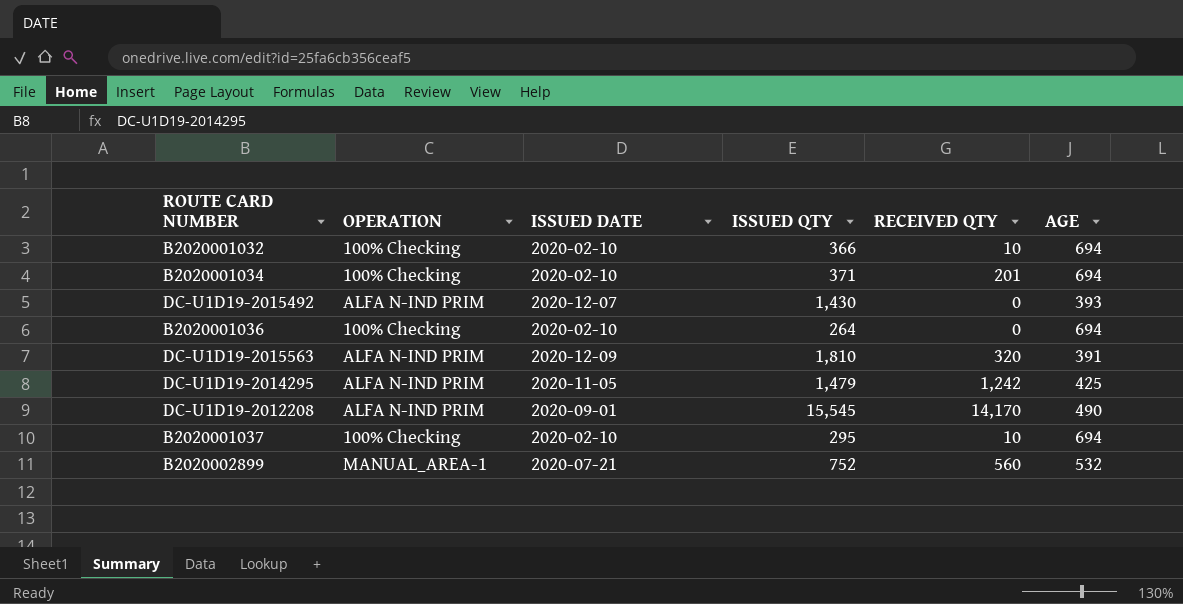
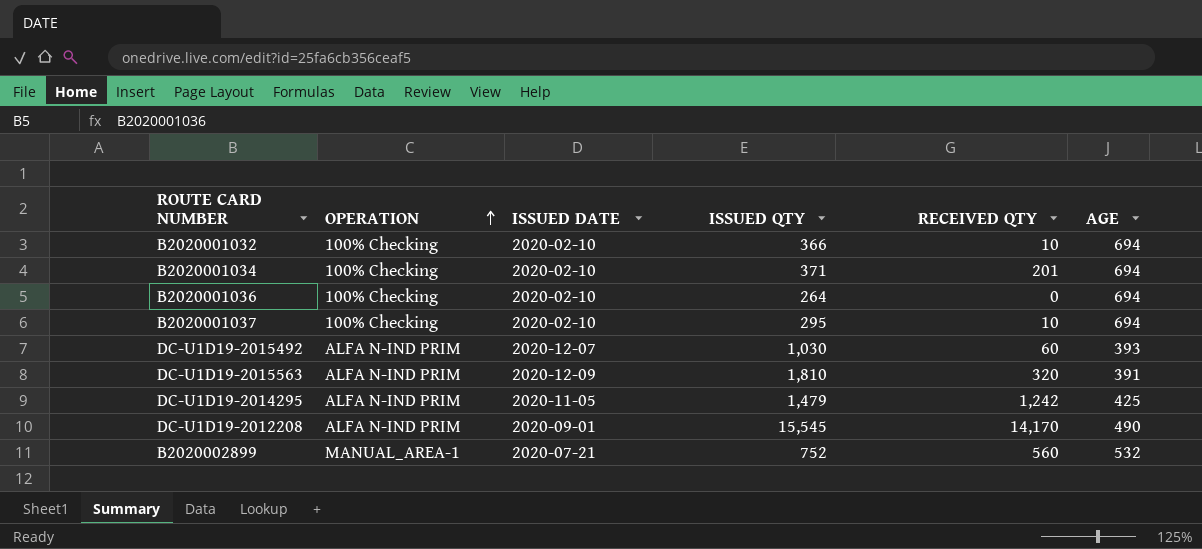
row order: none -> OPERATION ascending
DC-U1D19-2015492 | ISSUED QTY: 1,430 -> 1,030
DC-U1D19-2015492 | RECEIVED QTY: 0 -> 60

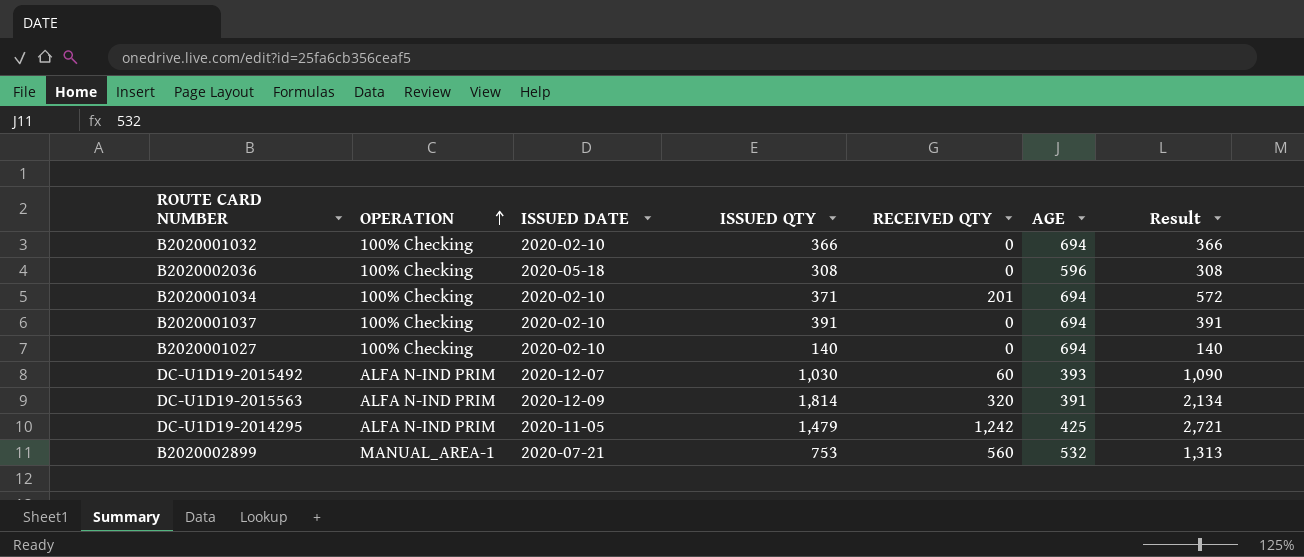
column Result | formula: none -> [ISSUED QTY] + [RECEIVED QTY]
row B2020001036: 100% Checking | 2020-02-10 | 264 | 0 | 694 -> none
row DC-U1D19-2012208: ALFA N-IND PRIM | 2020-09-01 | 15,545 | 14,170 | 490 -> none
B2020001032 | RECEIVED QTY: 10 -> 0
row B2020002036: none -> 100% Checking | 2020-05-18 | 308 | 0 | 596 | 308
B2020001037 | ISSUED QTY: 295 -> 391
B2020001037 | RECEIVED QTY: 10 -> 0
row B2020001027: none -> 100% Checking | 2020-02-10 | 140 | 0 | 694 | 140
DC-U1D19-2015563 | ISSUED QTY: 1,810 -> 1,814
B2020002899 | ISSUED QTY: 752 -> 753

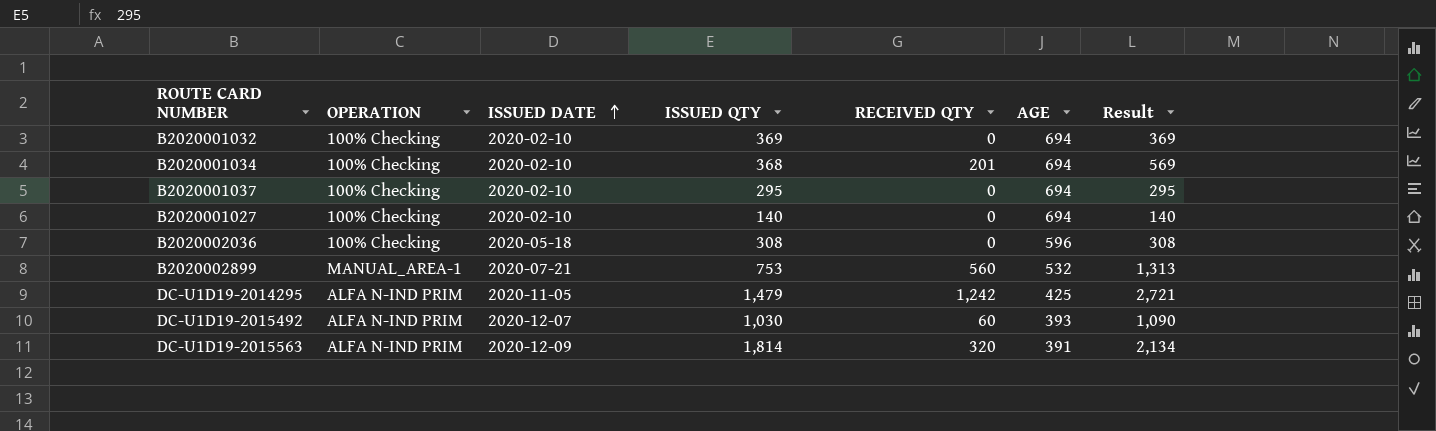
row order: OPERATION ascending -> ISSUED DATE ascending
B2020001032 | ISSUED QTY: 366 -> 369
B2020001032 | Result: 366 -> 369
B2020001034 | ISSUED QTY: 371 -> 368
B2020001034 | Result: 572 -> 569
B2020001037 | ISSUED QTY: 391 -> 295
B2020001037 | Result: 391 -> 295

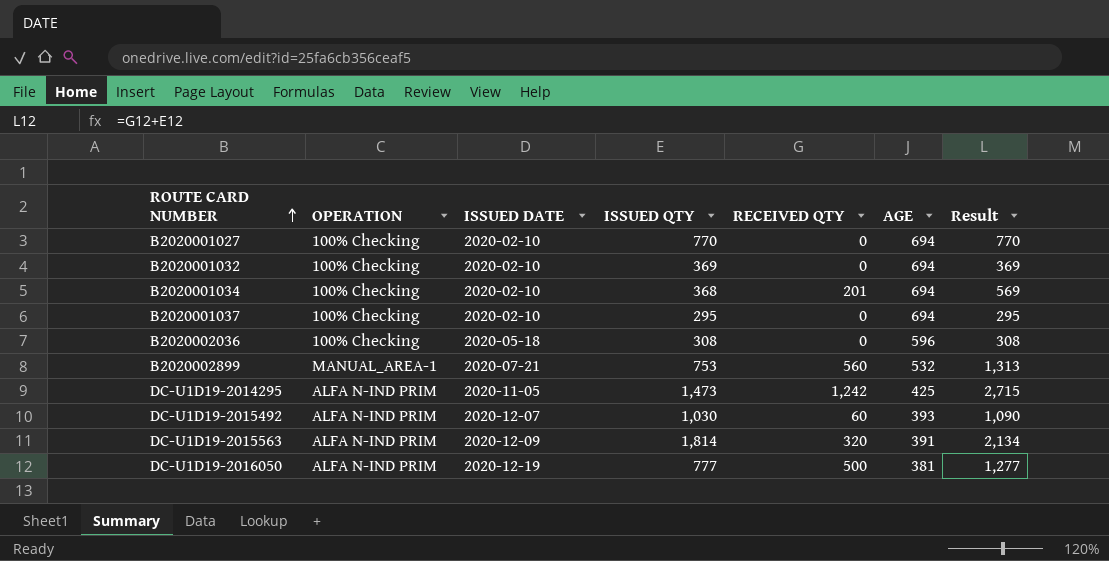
row order: ISSUED DATE ascending -> ROUTE CARD NUMBER ascending
B2020001027 | ISSUED QTY: 140 -> 770
B2020001027 | Result: 140 -> 770
DC-U1D19-2014295 | ISSUED QTY: 1,479 -> 1,473
DC-U1D19-2014295 | Result: 2,721 -> 2,715
row DC-U1D19-2016050: none -> ALFA N-IND PRIM | 2020-12-19 | 777 | 500 | 381 | 1,277

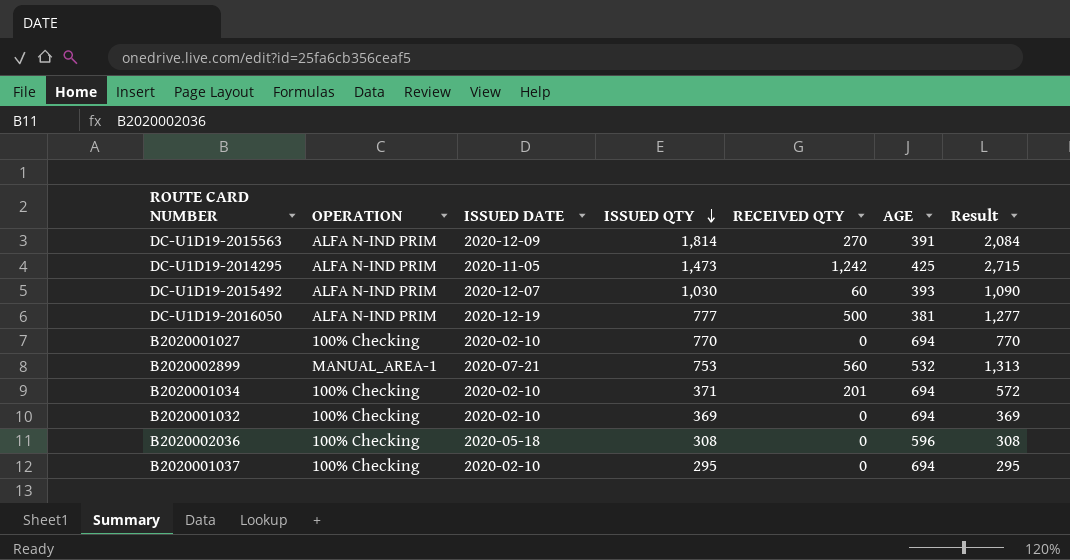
row order: ROUTE CARD NUMBER ascending -> ISSUED QTY descending
DC-U1D19-2015563 | RECEIVED QTY: 320 -> 270
DC-U1D19-2015563 | Result: 2,134 -> 2,084
B2020001034 | ISSUED QTY: 368 -> 371
B2020001034 | Result: 569 -> 572

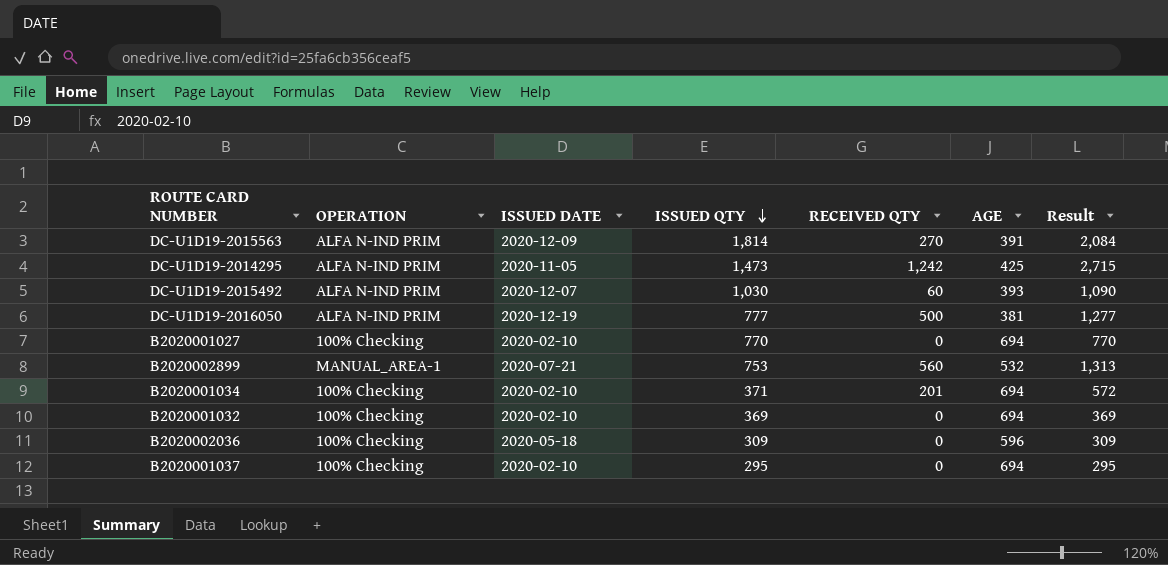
B2020002036 | ISSUED QTY: 308 -> 309
B2020002036 | Result: 308 -> 309

